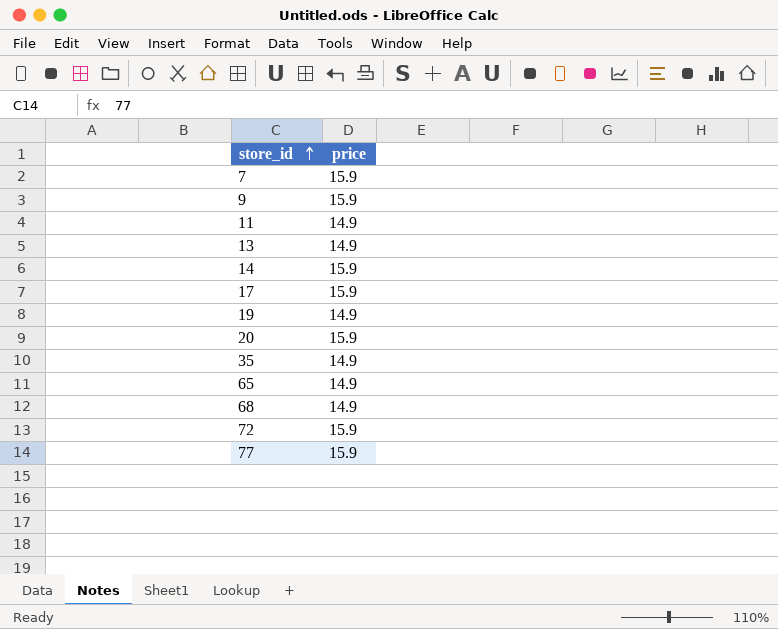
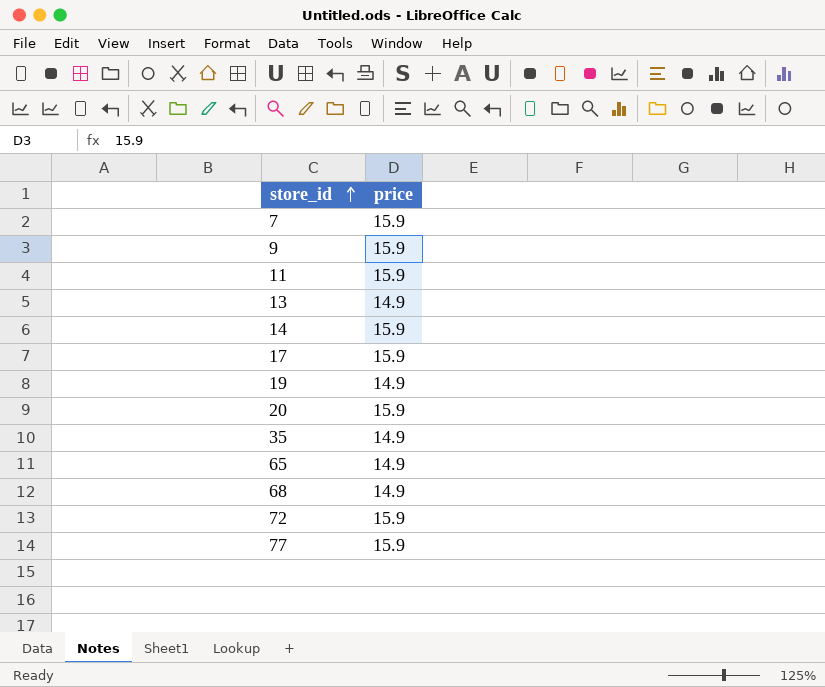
11 | price: 14.9 -> 15.9

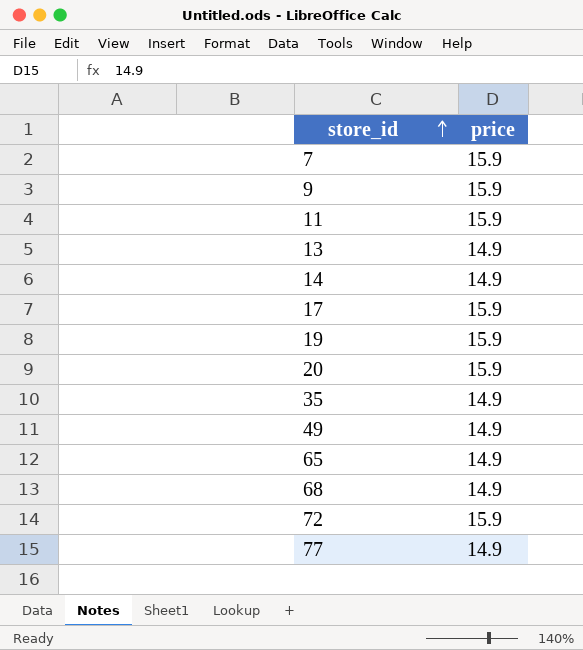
14 | price: 15.9 -> 14.9
19 | price: 14.9 -> 15.9
row 49: none -> 14.9
77 | price: 15.9 -> 14.9

